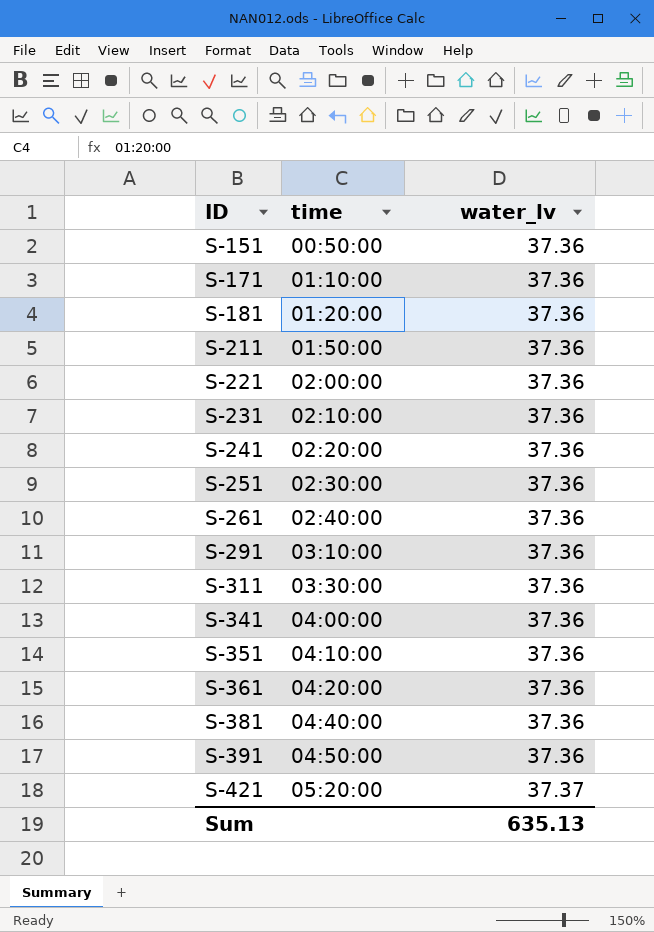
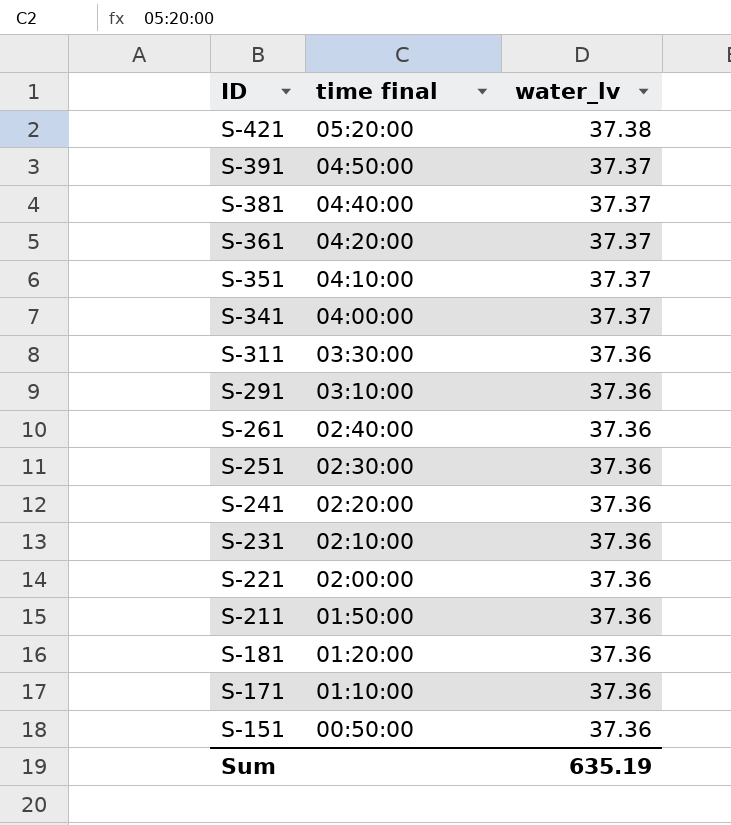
row order: ID ascending -> ID descending
column name: time -> time final
S-421 | water_lv: 37.37 -> 37.38
S-391 | water_lv: 37.36 -> 37.37
S-381 | water_lv: 37.36 -> 37.37
S-361 | water_lv: 37.36 -> 37.37
S-351 | water_lv: 37.36 -> 37.37
S-341 | water_lv: 37.36 -> 37.37
Sum | water_lv: 635.13 -> 635.19

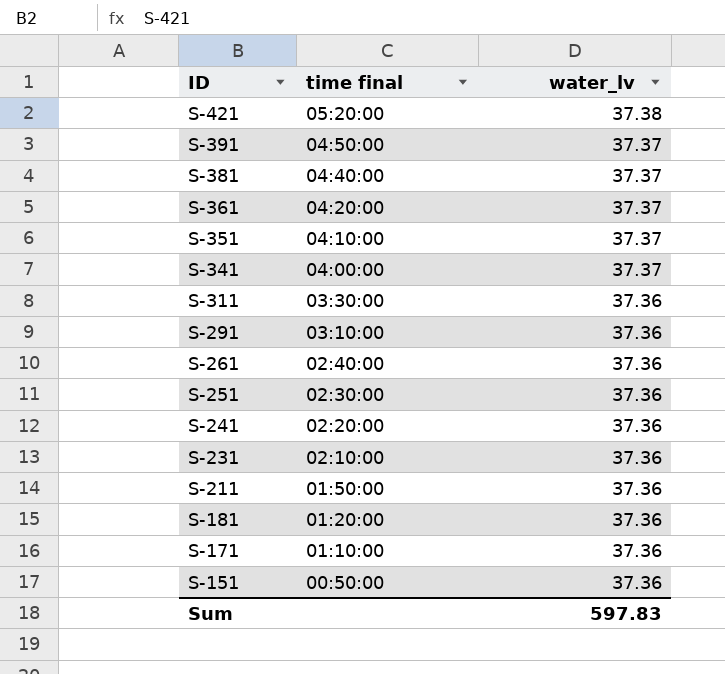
row S-221: 02:00:00 | 37.36 -> none
Sum | water_lv: 635.19 -> 597.83

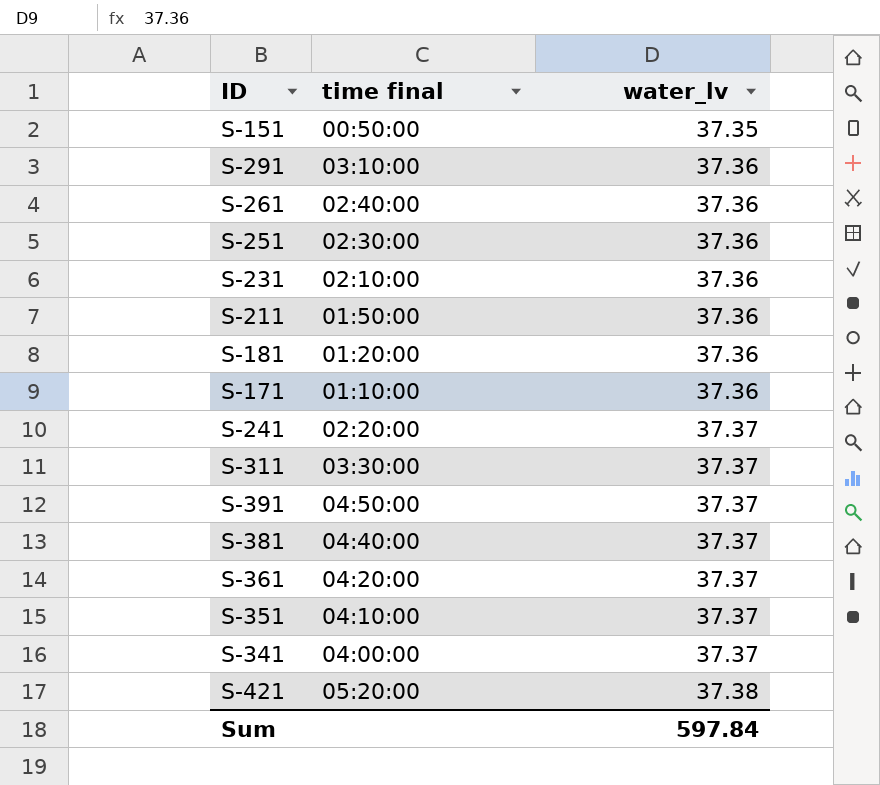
row order: ID descending -> water_lv ascending
S-151 | water_lv: 37.36 -> 37.35
S-241 | water_lv: 37.36 -> 37.37
S-311 | water_lv: 37.36 -> 37.37
Sum | water_lv: 597.83 -> 597.84

